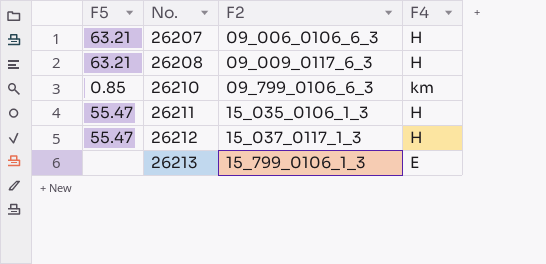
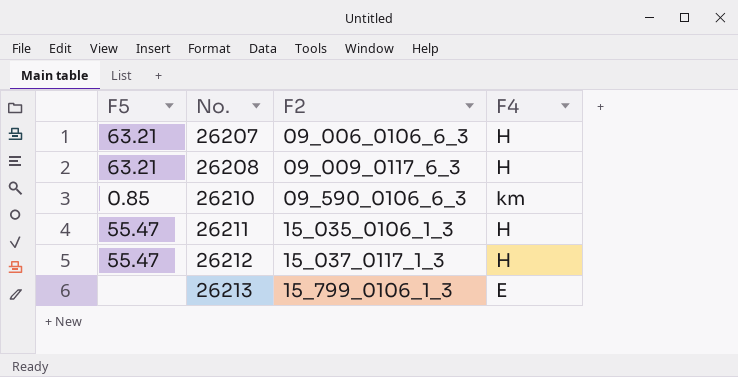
26210 | F2: 09_799_0106_6_3 -> 09_590_0106_6_3

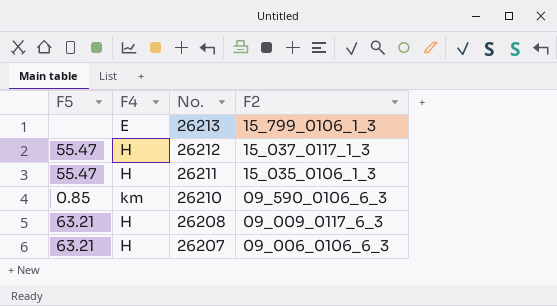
row order: No. ascending -> No. descending
column F4 | position: 4 -> 2

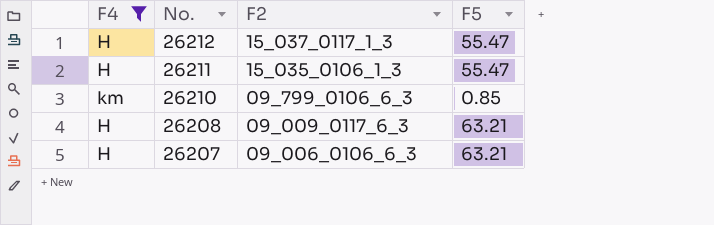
filter: none -> F4 != E
column F5 | position: 1 -> 4
26210 | F2: 09_590_0106_6_3 -> 09_799_0106_6_3

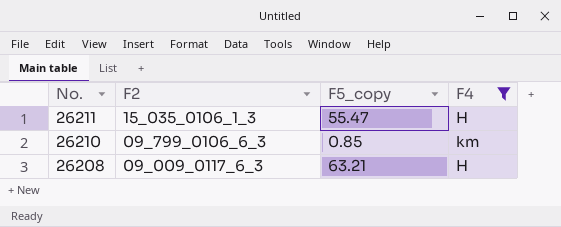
column name: F5 -> F5_copy
column F4 | position: 1 -> 4
row 26212: H | 15_037_0117_1_3 | 55.47 -> none
row 26207: H | 09_006_0106_6_3 | 63.21 -> none

